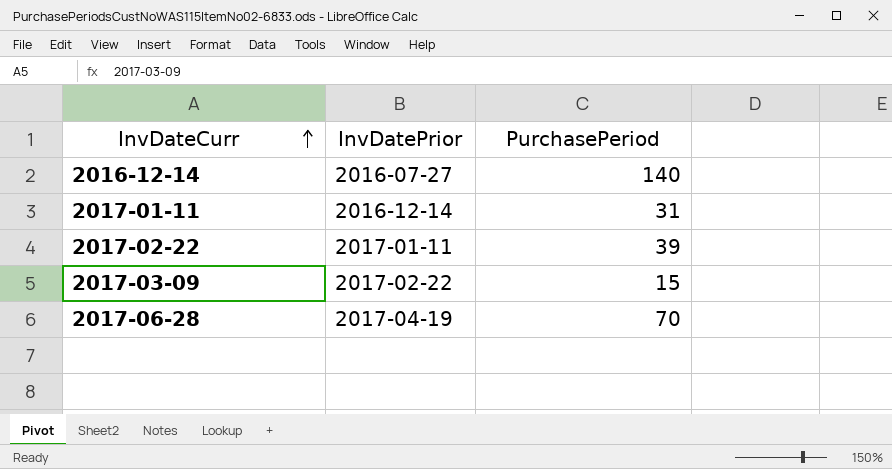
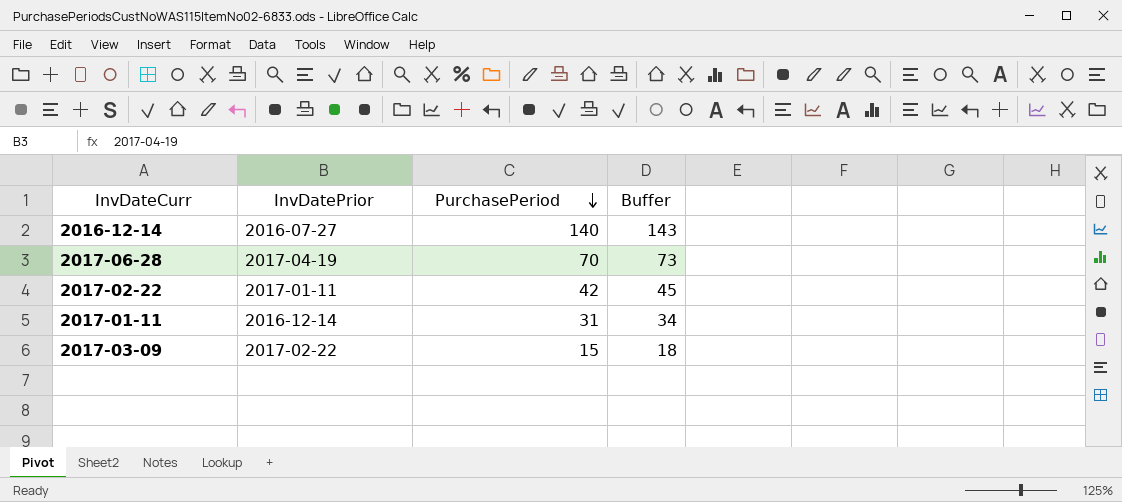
row order: InvDateCurr ascending -> PurchasePeriod descending
column Buffer | formula: none -> [PurchasePeriod] + 3
2017-02-22 | PurchasePeriod: 39 -> 42

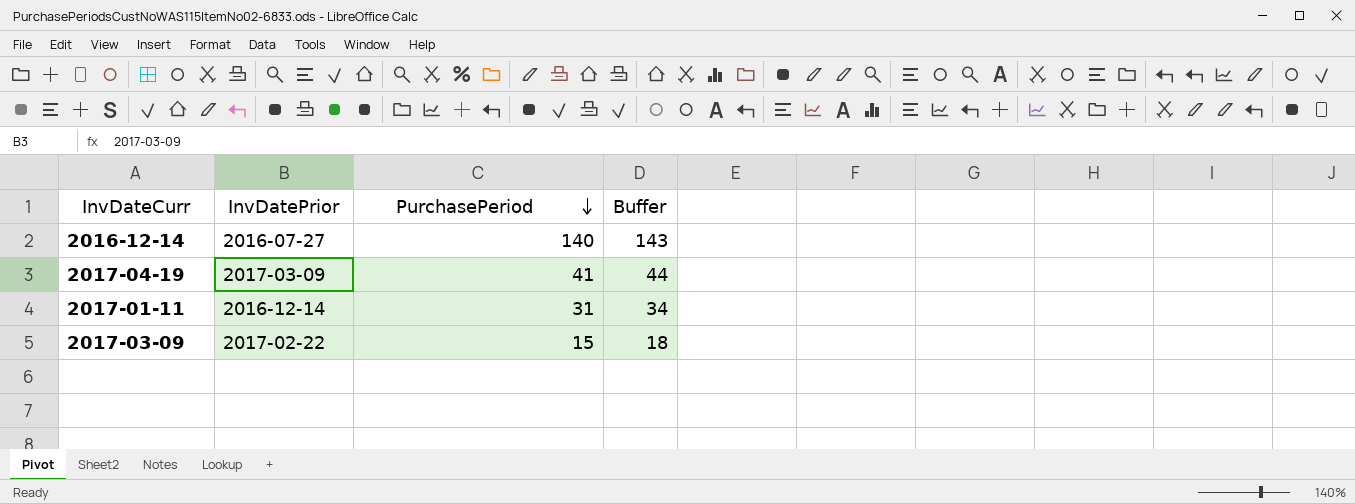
row 2017-06-28: 2017-04-19 | 70 | 73 -> none
row 2017-02-22: 2017-01-11 | 42 | 45 -> none
row 2017-04-19: none -> 2017-03-09 | 41 | 44

